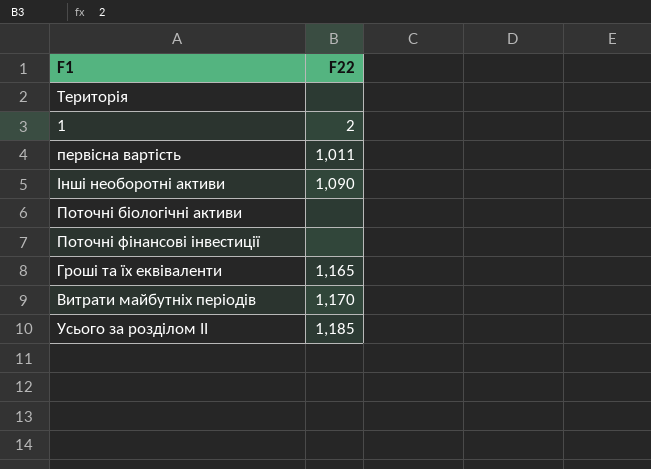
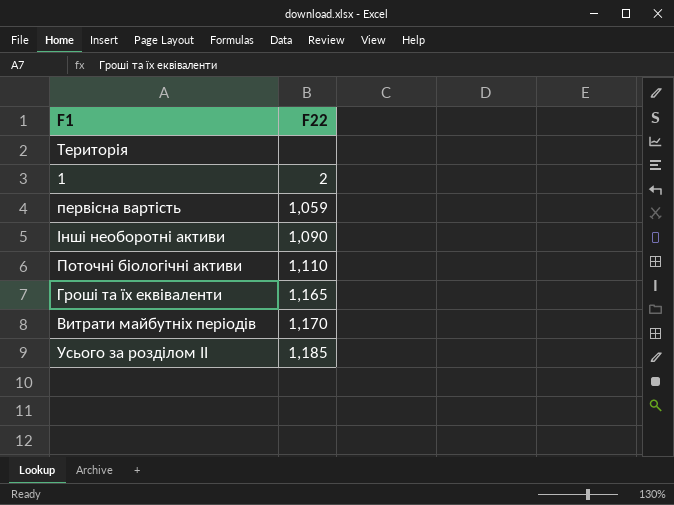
row Поточні фінансові інвестиції: none -> none
первісна вартість | F22: 1,011 -> 1,059
Поточні біологічні активи | F22: none -> 1,110

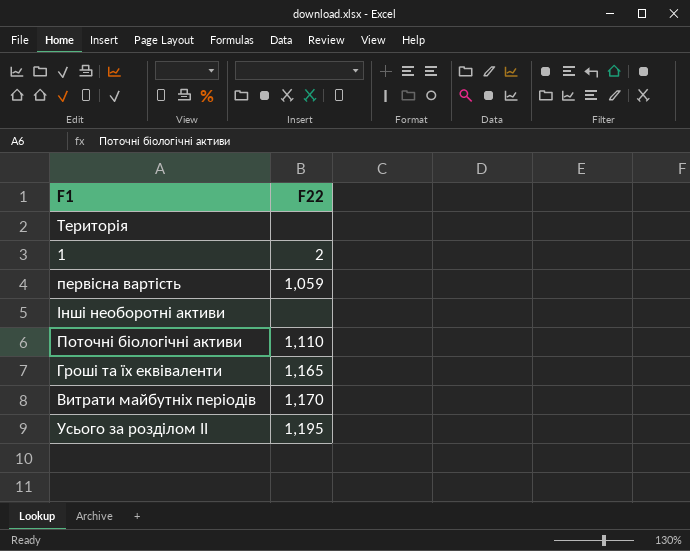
Інші необоротні активи | F22: 1,090 -> none
Усього за розділом II | F22: 1,185 -> 1,195

